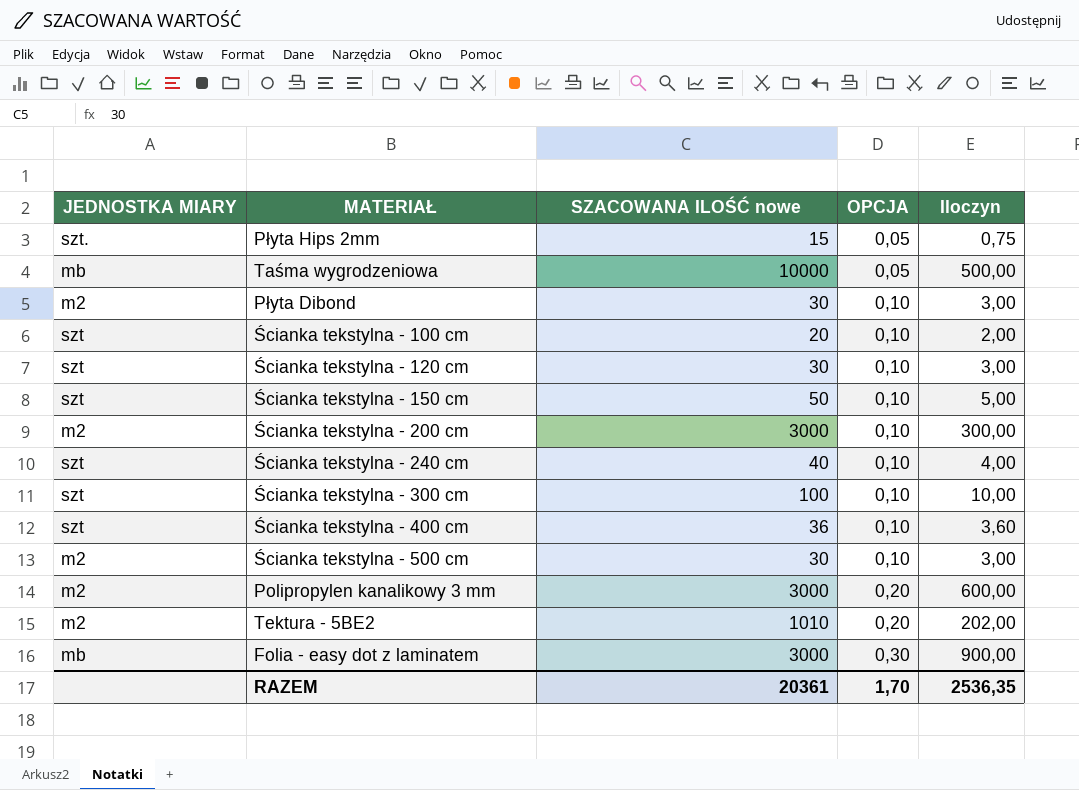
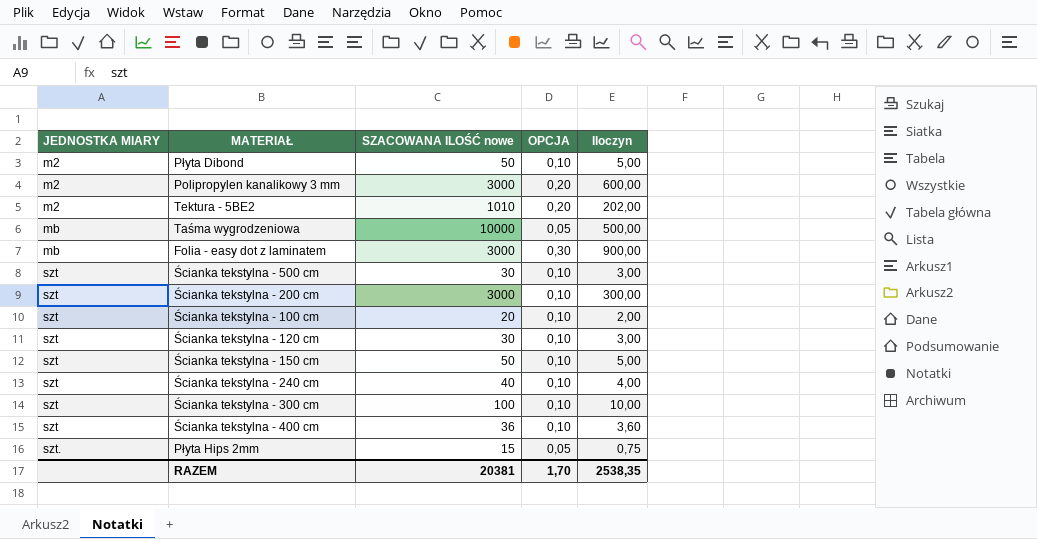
row order: OPCJA ascending -> JEDNOSTKA MIARY ascending
Płyta Dibond | SZACOWANA ILOŚĆ nowe: 30 -> 50
Płyta Dibond | Iloczyn: 3,00 -> 5,00
Ścianka tekstylna - 500 cm | JEDNOSTKA MIARY: m2 -> szt
Ścianka tekstylna - 200 cm | JEDNOSTKA MIARY: m2 -> szt
RAZEM | SZACOWANA ILOŚĆ nowe: 20361 -> 20381
RAZEM | Iloczyn: 2536,35 -> 2538,35

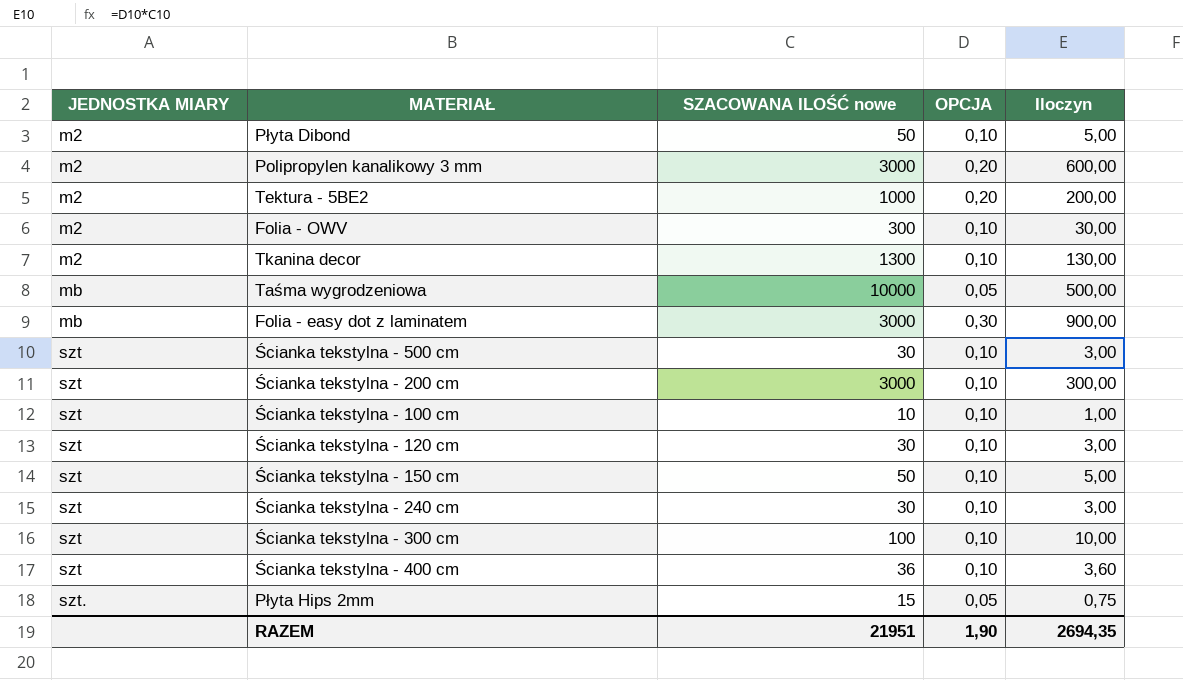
Tektura - 5BE2 | SZACOWANA ILOŚĆ nowe: 1010 -> 1000
Tektura - 5BE2 | Iloczyn: 202,00 -> 200,00
row Folia - OWV: none -> m2 | 300 | 0,10 | 30,00
row Tkanina decor: none -> m2 | 1300 | 0,10 | 130,00
Ścianka tekstylna - 100 cm | SZACOWANA ILOŚĆ nowe: 20 -> 10
Ścianka tekstylna - 100 cm | Iloczyn: 2,00 -> 1,00
Ścianka tekstylna - 240 cm | SZACOWANA ILOŚĆ nowe: 40 -> 30
Ścianka tekstylna - 240 cm | Iloczyn: 4,00 -> 3,00
RAZEM | SZACOWANA ILOŚĆ nowe: 20381 -> 21951
RAZEM | OPCJA: 1,70 -> 1,90
RAZEM | Iloczyn: 2538,35 -> 2694,35

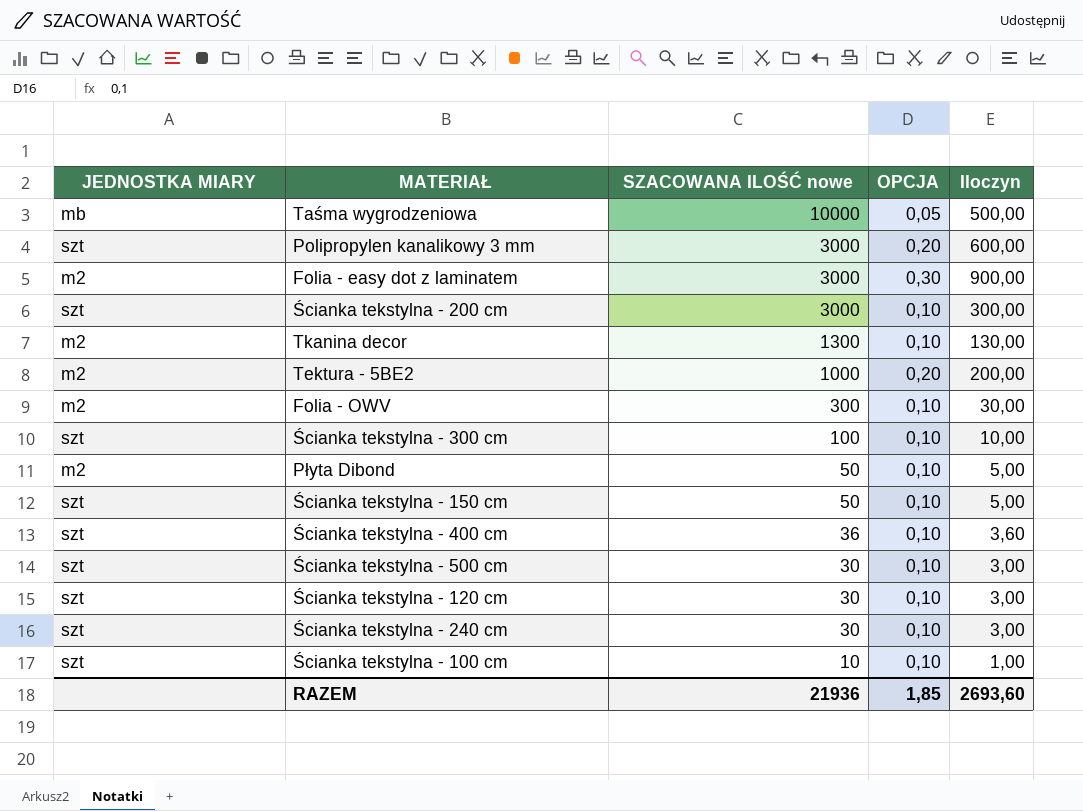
row order: JEDNOSTKA MIARY ascending -> SZACOWANA ILOŚĆ nowe descending
row Płyta Hips 2mm: szt. | 15 | 0,05 | 0,75 -> none
Polipropylen kanalikowy 3 mm | JEDNOSTKA MIARY: m2 -> szt
Folia - easy dot z laminatem | JEDNOSTKA MIARY: mb -> m2
RAZEM | SZACOWANA ILOŚĆ nowe: 21951 -> 21936
RAZEM | OPCJA: 1,90 -> 1,85
RAZEM | Iloczyn: 2694,35 -> 2693,60

